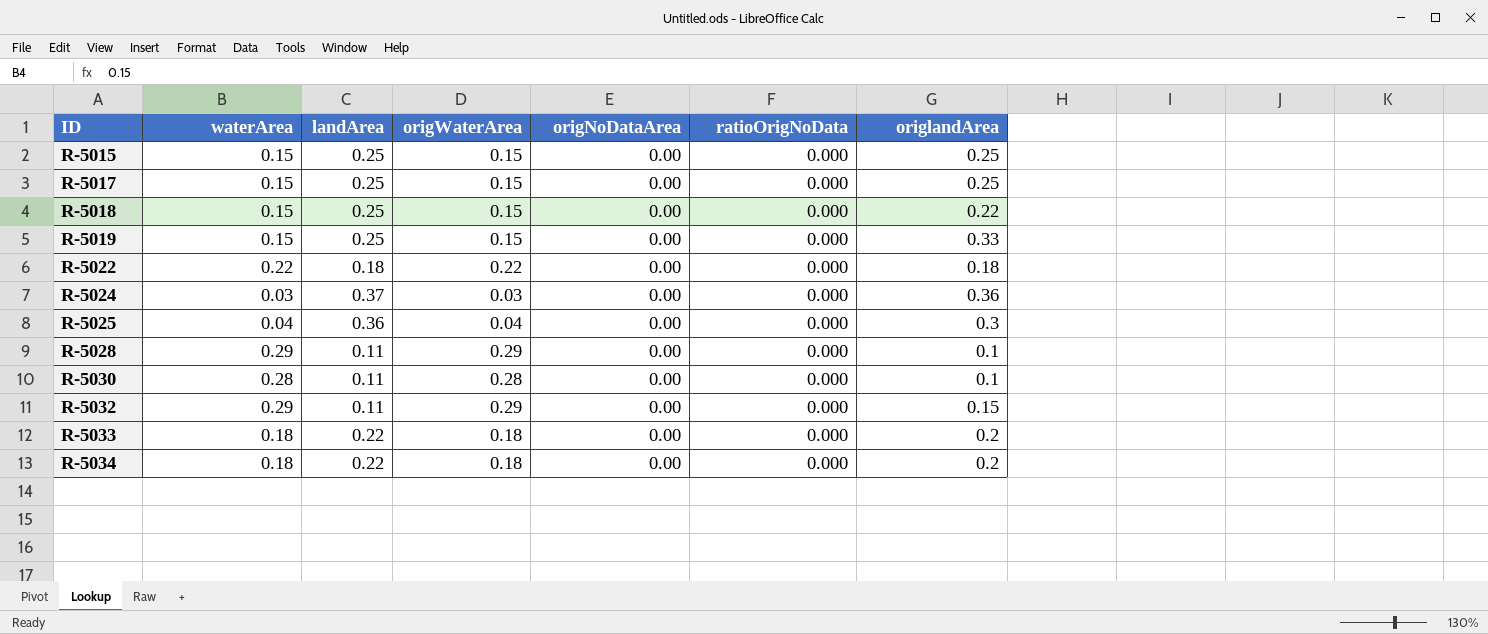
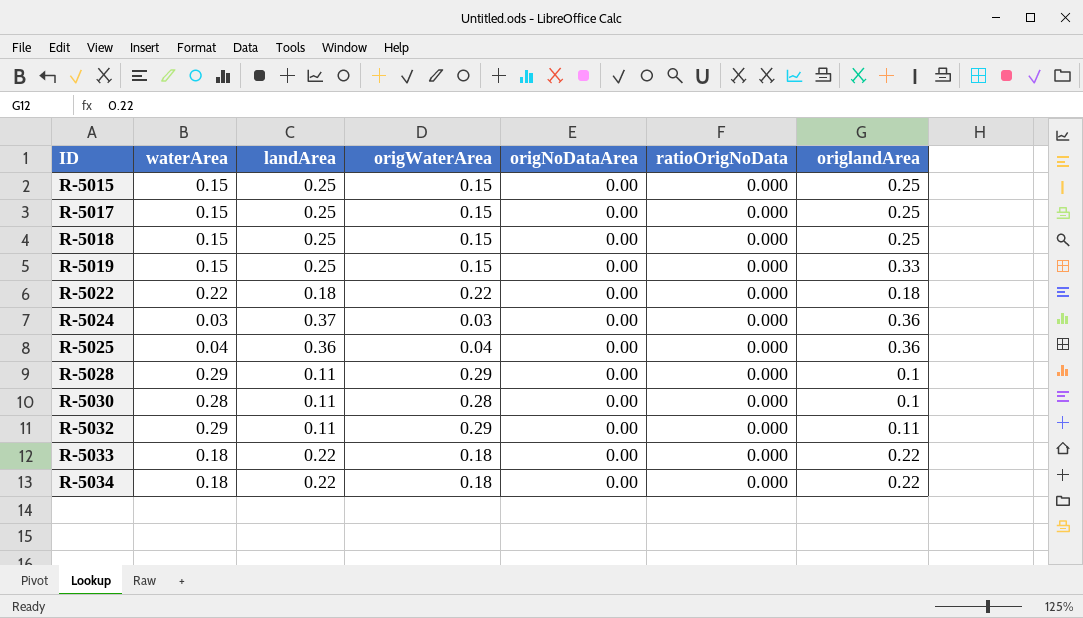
R-5018 | origlandArea: 0.22 -> 0.25
R-5025 | origlandArea: 0.3 -> 0.36
R-5032 | origlandArea: 0.15 -> 0.11
R-5033 | origlandArea: 0.2 -> 0.22
R-5034 | origlandArea: 0.2 -> 0.22

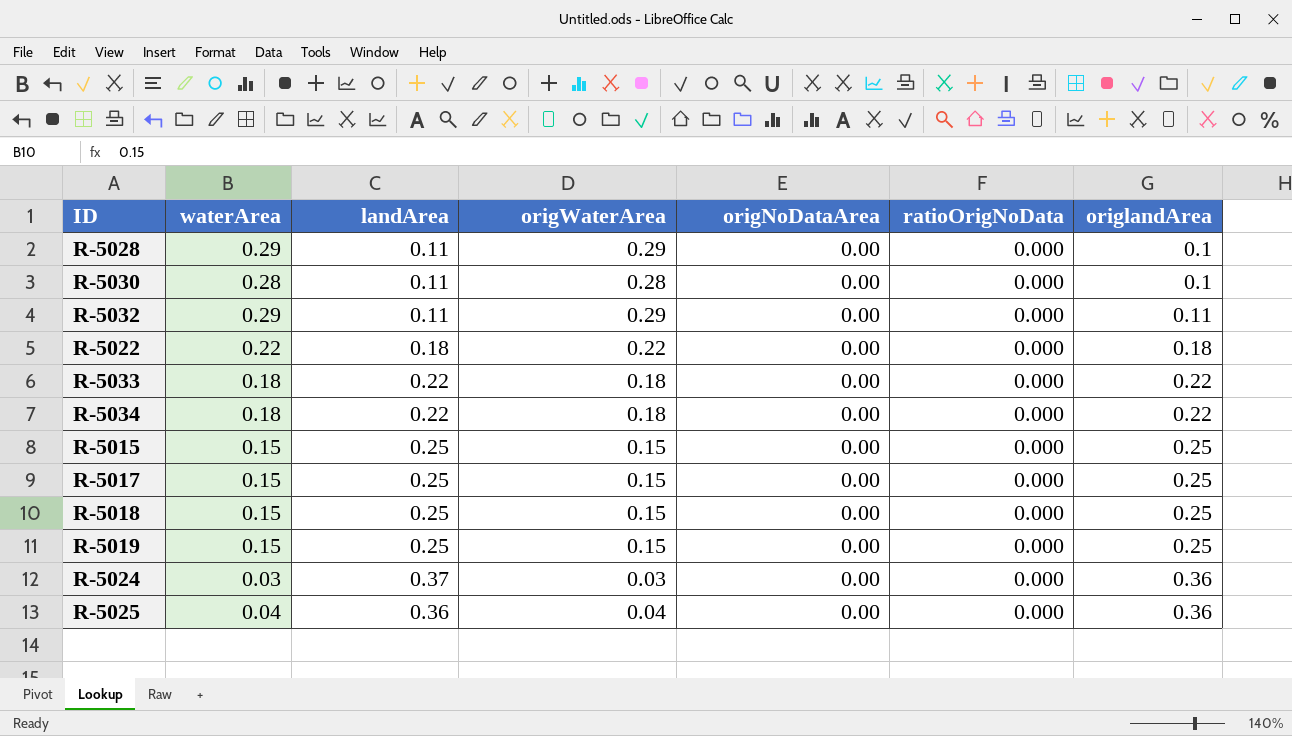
row order: ID ascending -> origlandArea ascending
R-5019 | origlandArea: 0.33 -> 0.25

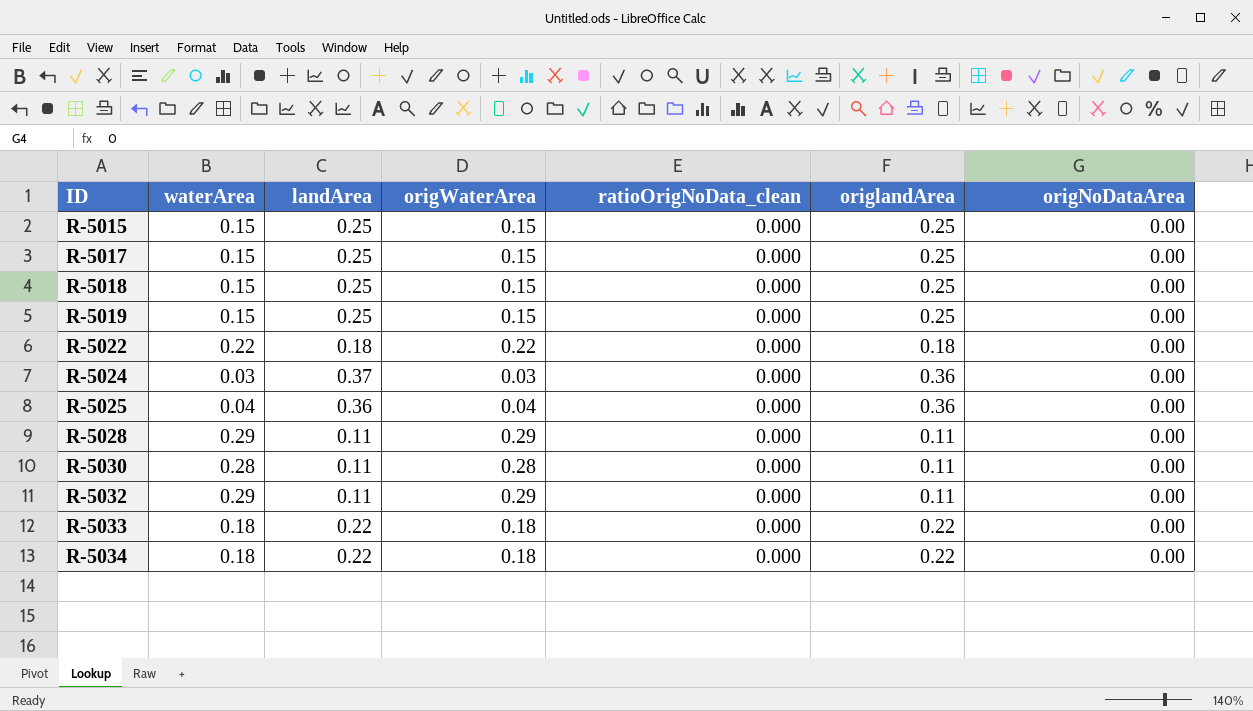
row order: origlandArea ascending -> ID ascending
column name: ratioOrigNoData -> ratioOrigNoData_clean
column origNoDataArea | position: 5 -> 7
R-5028 | origlandArea: 0.1 -> 0.11
R-5030 | origlandArea: 0.1 -> 0.11

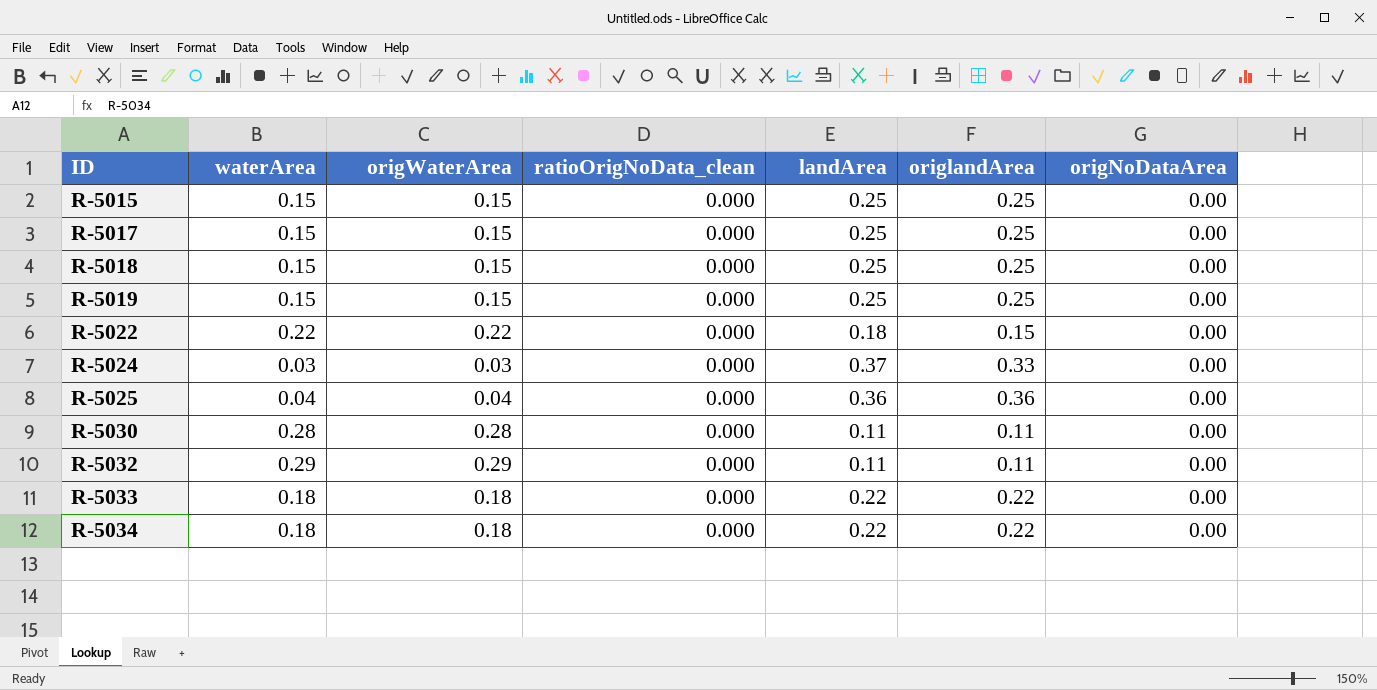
column landArea | position: 3 -> 5
row R-5028: 0.29 | 0.11 | 0.29 | 0.000 | 0.11 | 0.00 -> none
R-5022 | origlandArea: 0.18 -> 0.15
R-5024 | origlandArea: 0.36 -> 0.33

